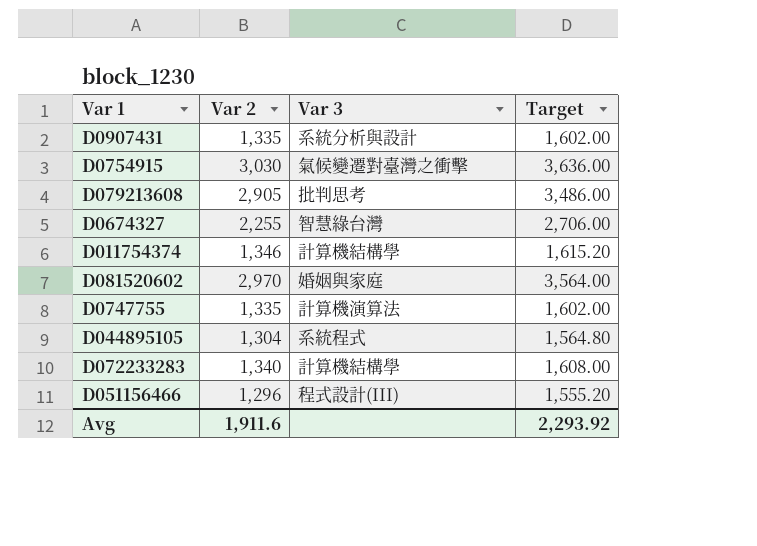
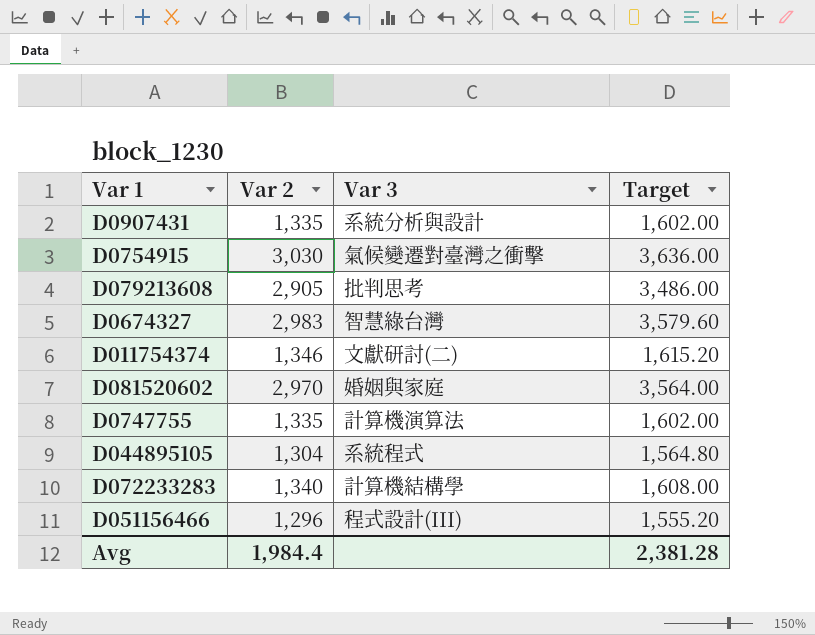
D0674327 | Var 2: 2,255 -> 2,983
D0674327 | Target: 2,706.00 -> 3,579.60
D011754374 | Var 3: 計算機結構學 -> 文獻研討(二)
Avg | Var 2: 1,911.6 -> 1,984.4
Avg | Target: 2,293.92 -> 2,381.28

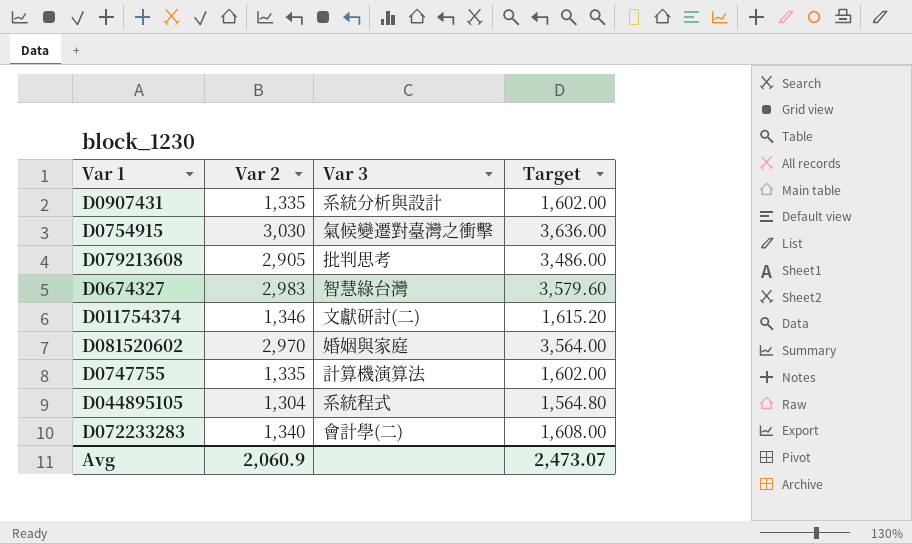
row D051156466: 1,296 | 程式設計(III) | 1,555.20 -> none
D072233283 | Var 3: 計算機結構學 -> 會計學(二)
Avg | Var 2: 1,984.4 -> 2,060.9
Avg | Target: 2,381.28 -> 2,473.07

